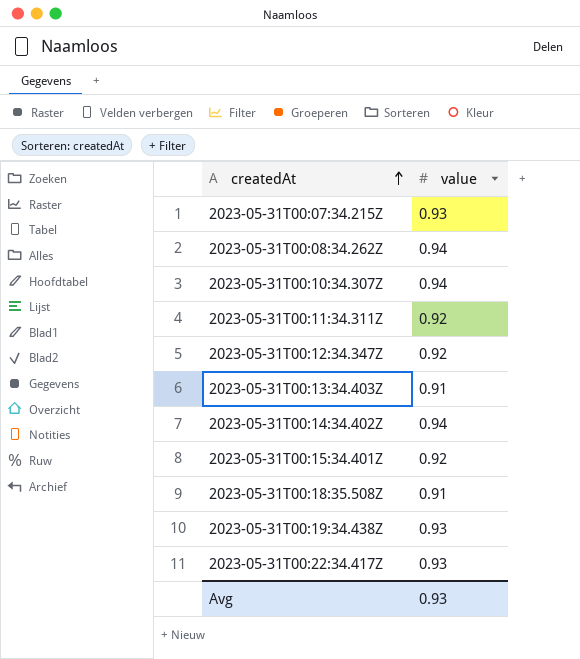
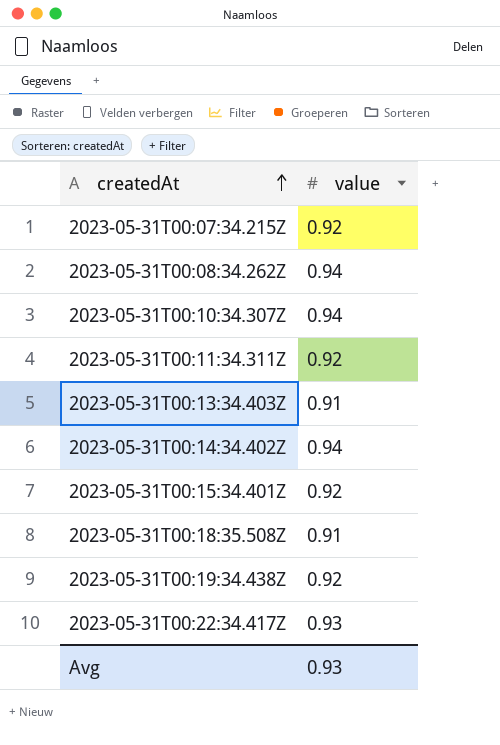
row 2023-05-31T00:12:34.347Z: 0.92 -> none
2023-05-31T00:07:34.215Z | value: 0.93 -> 0.92
2023-05-31T00:19:34.438Z | value: 0.93 -> 0.92

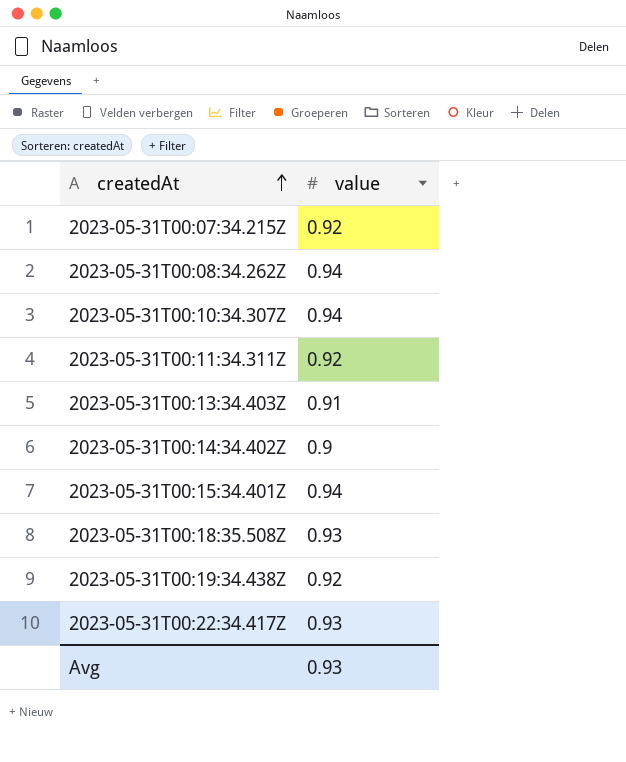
2023-05-31T00:14:34.402Z | value: 0.94 -> 0.9
2023-05-31T00:15:34.401Z | value: 0.92 -> 0.94
2023-05-31T00:18:35.508Z | value: 0.91 -> 0.93

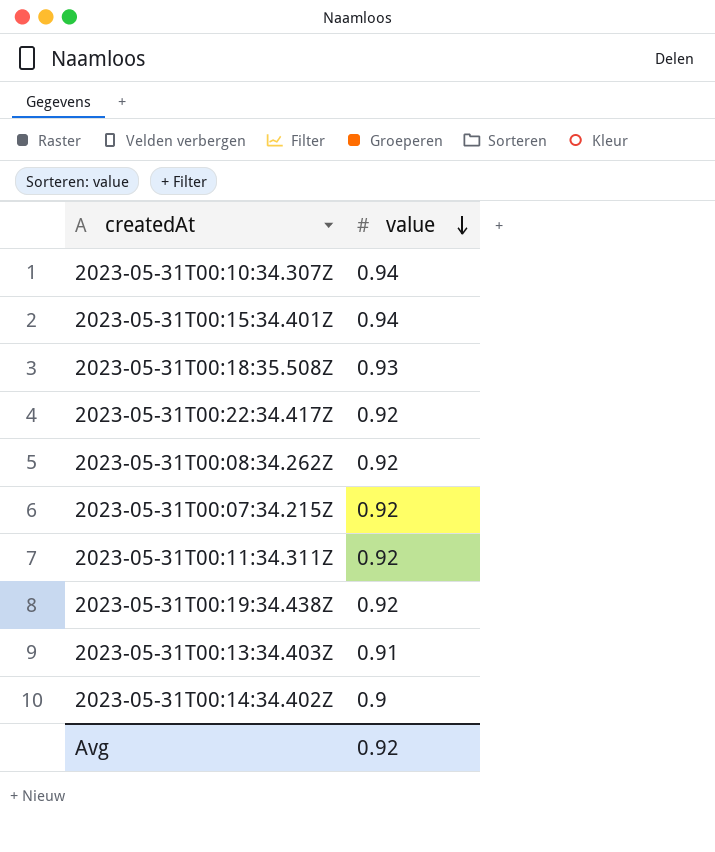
row order: createdAt ascending -> value descending
2023-05-31T00:22:34.417Z | value: 0.93 -> 0.92
2023-05-31T00:08:34.262Z | value: 0.94 -> 0.92
Avg | value: 0.93 -> 0.92

